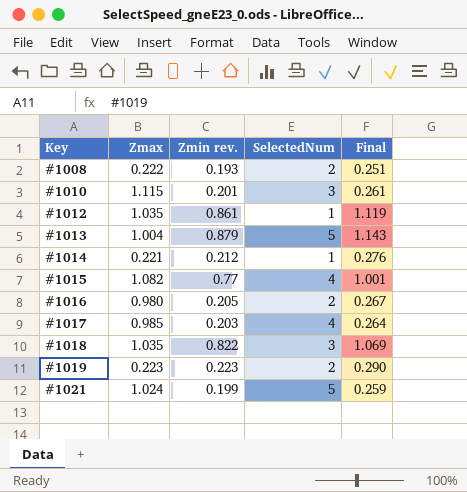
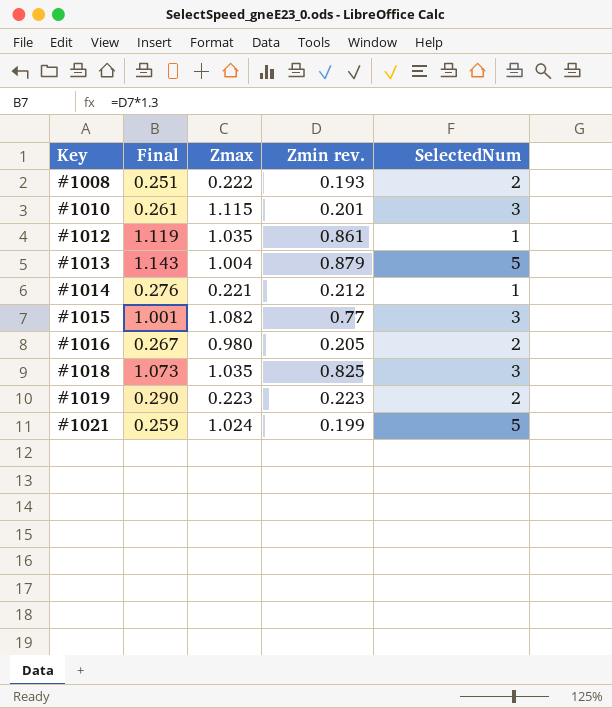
column Final | position: 5 -> 2
row #1017: 0.985 | 0.203 | 4 | 0.264 -> none
#1015 | SelectedNum: 4 -> 3
#1018 | Final: 1.069 -> 1.073
#1018 | Zmin rev.: 0.822 -> 0.825

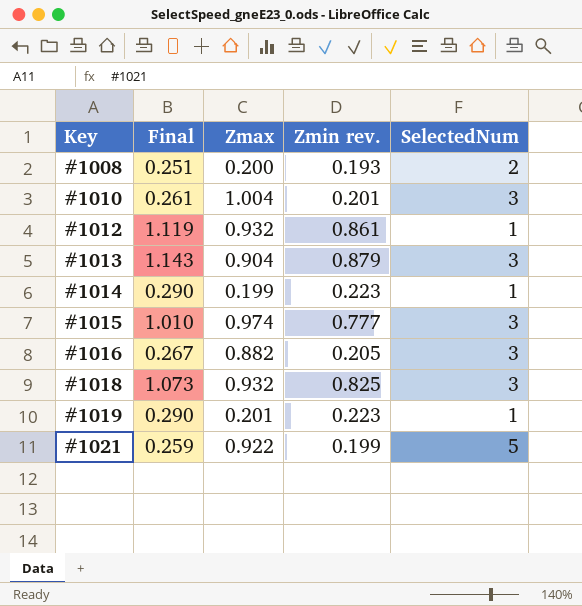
#1008 | Zmax: 0.222 -> 0.200
#1010 | Zmax: 1.115 -> 1.004
#1012 | Zmax: 1.035 -> 0.932
#1013 | Zmax: 1.004 -> 0.904
#1013 | SelectedNum: 5 -> 3
#1014 | Final: 0.276 -> 0.290
#1014 | Zmax: 0.221 -> 0.199
#1014 | Zmin rev.: 0.212 -> 0.223
#1015 | Final: 1.001 -> 1.010
#1015 | Zmax: 1.082 -> 0.974
#1015 | Zmin rev.: 0.77 -> 0.777
#1016 | Zmax: 0.980 -> 0.882
#1016 | SelectedNum: 2 -> 3
#1018 | Zmax: 1.035 -> 0.932
#1019 | Zmax: 0.223 -> 0.201
#1019 | SelectedNum: 2 -> 1
#1021 | Zmax: 1.024 -> 0.922

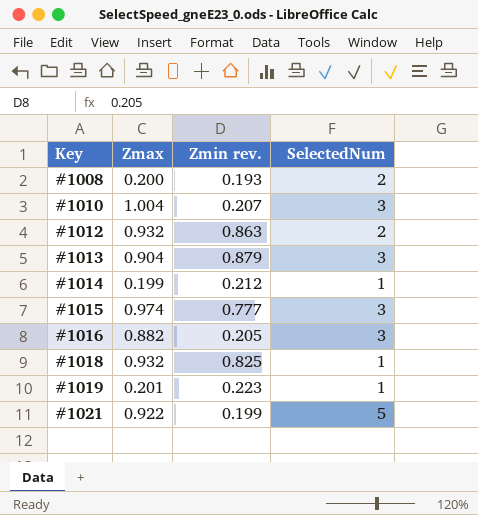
column Final | formula: [Zmin rev.] * 1.3 -> none
#1010 | Zmin rev.: 0.201 -> 0.207
#1012 | Zmin rev.: 0.861 -> 0.863
#1012 | SelectedNum: 1 -> 2
#1014 | Zmin rev.: 0.223 -> 0.212
#1018 | SelectedNum: 3 -> 1

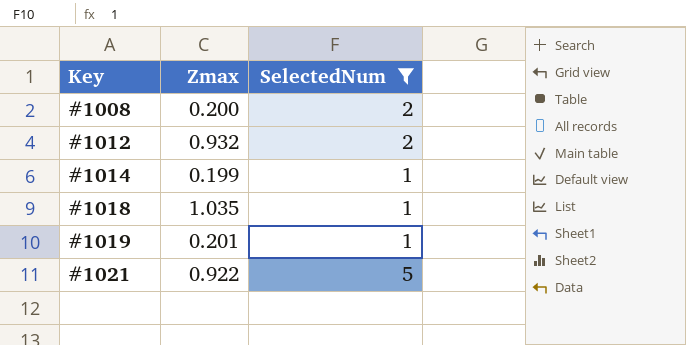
filter: none -> SelectedNum != 3
column Zmin rev. | position: 3 -> none
#1018 | Zmax: 0.932 -> 1.035

